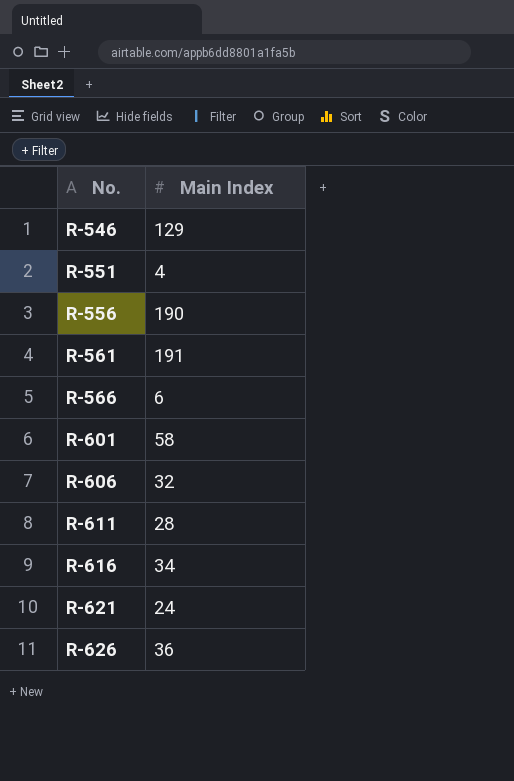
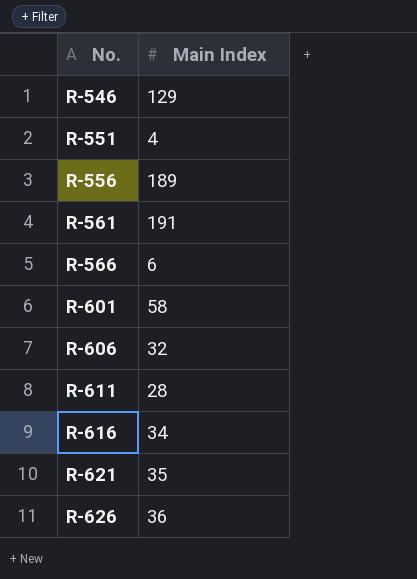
R-556 | Main Index: 190 -> 189
R-621 | Main Index: 24 -> 35

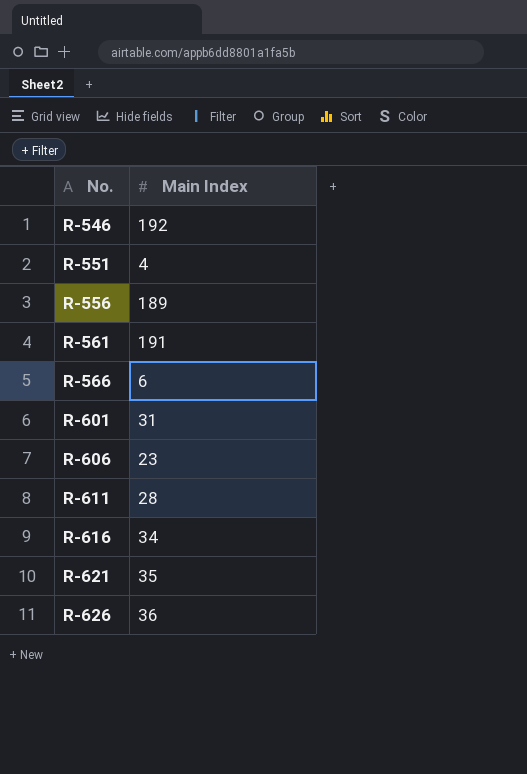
R-546 | Main Index: 129 -> 192
R-601 | Main Index: 58 -> 31
R-606 | Main Index: 32 -> 23

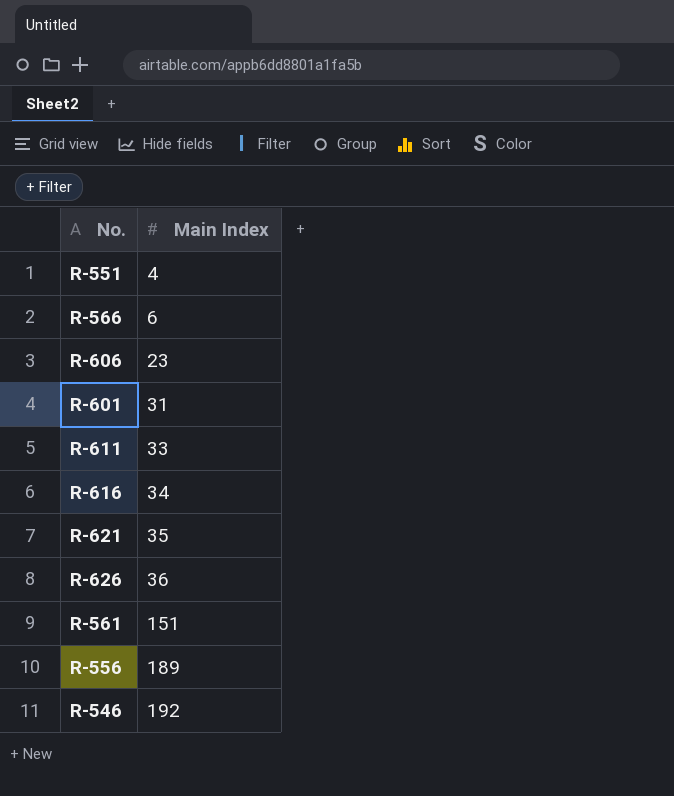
row order: No. ascending -> Main Index ascending
R-611 | Main Index: 28 -> 33
R-561 | Main Index: 191 -> 151

